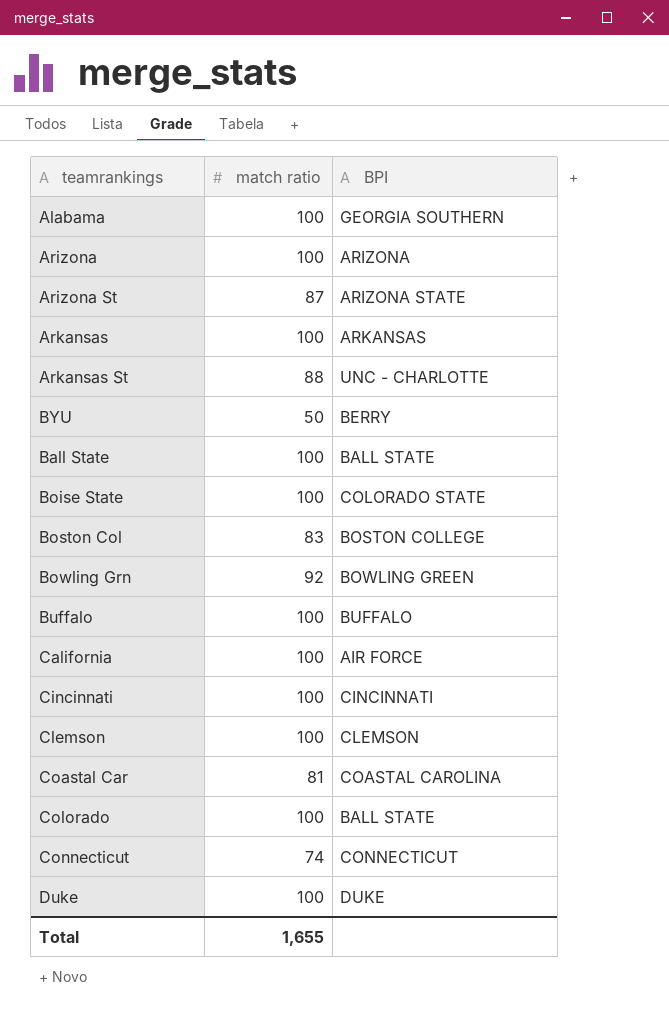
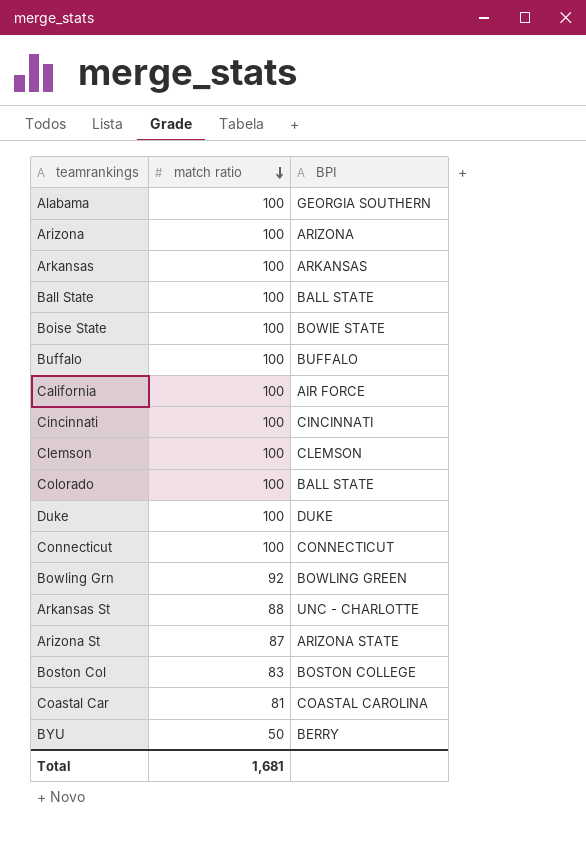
row order: none -> match ratio descending
Boise State | BPI: COLORADO STATE -> BOWIE STATE
Connecticut | match ratio: 74 -> 100
Total | match ratio: 1,655 -> 1,681

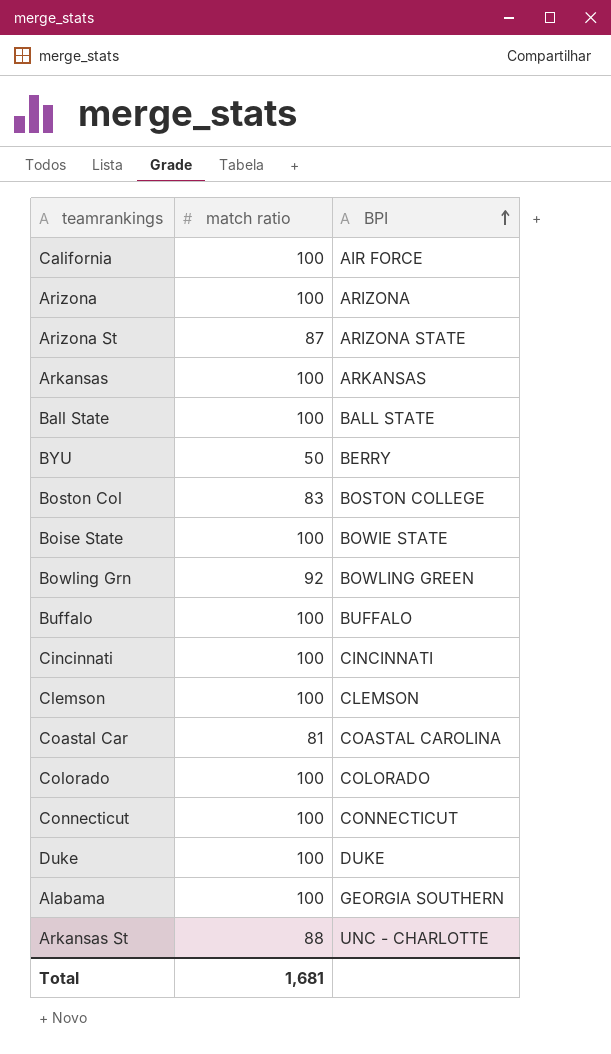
row order: match ratio descending -> BPI ascending
Colorado | BPI: BALL STATE -> COLORADO

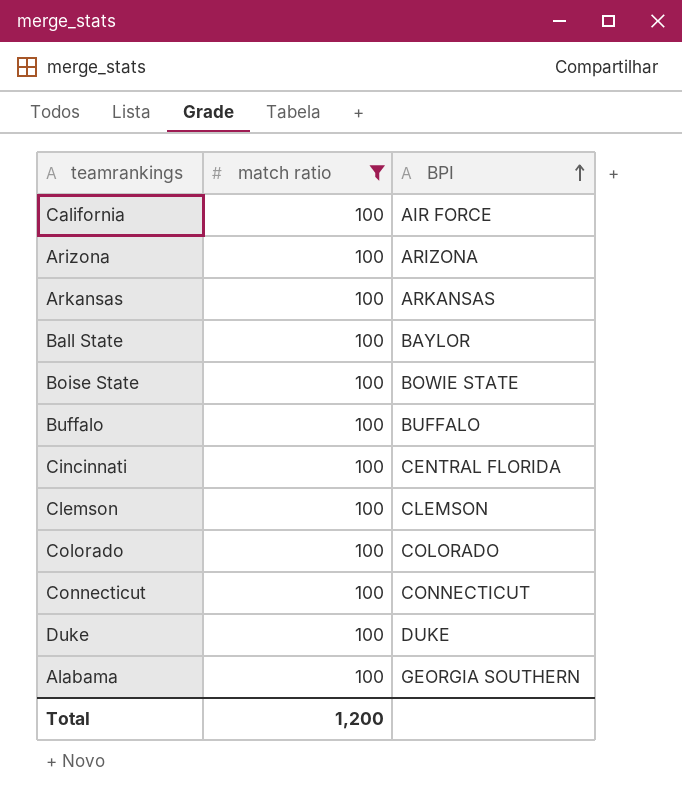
filter: none -> match ratio = 100
Ball State | BPI: BALL STATE -> BAYLOR
Cincinnati | BPI: CINCINNATI -> CENTRAL FLORIDA
Total | match ratio: 1,681 -> 1,200

